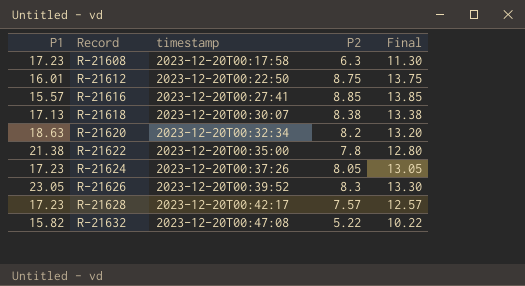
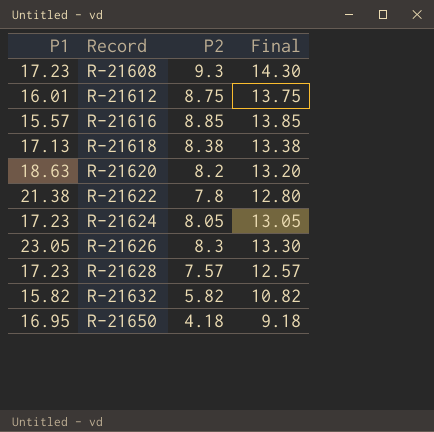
column timestamp | position: 3 -> none
R-21608 | P2: 6.3 -> 9.3
R-21608 | Final: 11.30 -> 14.30
R-21632 | P2: 5.22 -> 5.82
R-21632 | Final: 10.22 -> 10.82
row R-21650: none -> 16.95 | 4.18 | 9.18

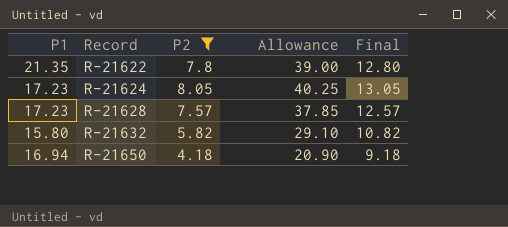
filter: none -> P2 <= 8.05
column Allowance | formula: none -> [P2] * 5
R-21622 | P1: 21.38 -> 21.35
R-21632 | P1: 15.82 -> 15.80
R-21650 | P1: 16.95 -> 16.94

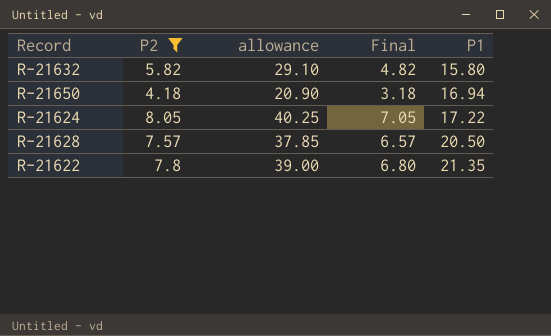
row order: Record ascending -> P1 ascending
column name: Allowance -> allowance
column Final | formula: [P2] + 5 -> [P2] - 1
column P1 | position: 1 -> 5
R-21624 | P1: 17.23 -> 17.22
R-21628 | P1: 17.23 -> 20.50

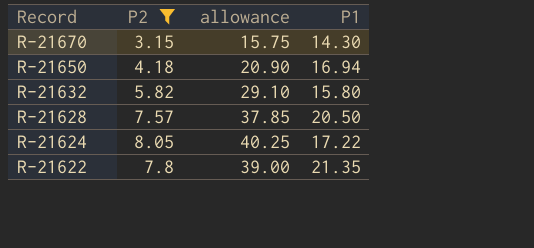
row order: P1 ascending -> Record descending
column Final | formula: [P2] - 1 -> none
row R-21670: none -> 3.15 | 15.75 | 14.30

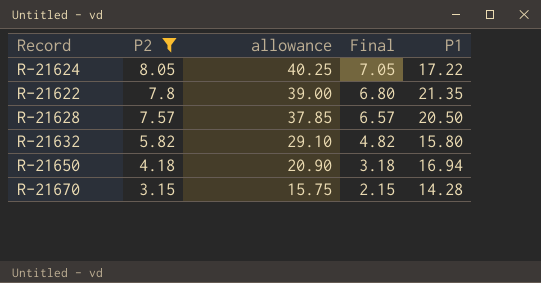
row order: Record descending -> P2 descending
column Final | formula: none -> [P2] - 1
R-21670 | P1: 14.30 -> 14.28

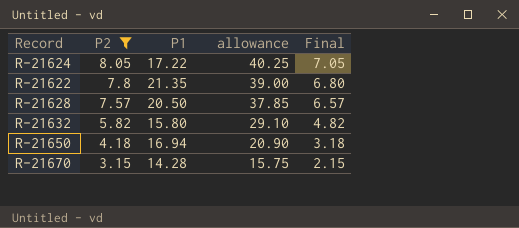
column P1 | position: 5 -> 3

